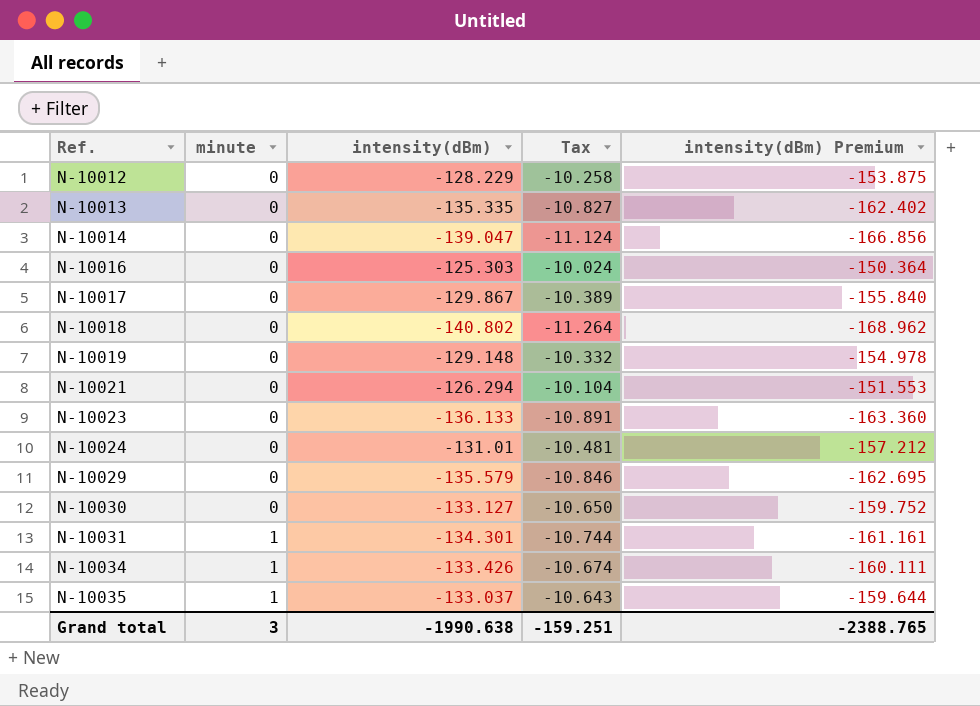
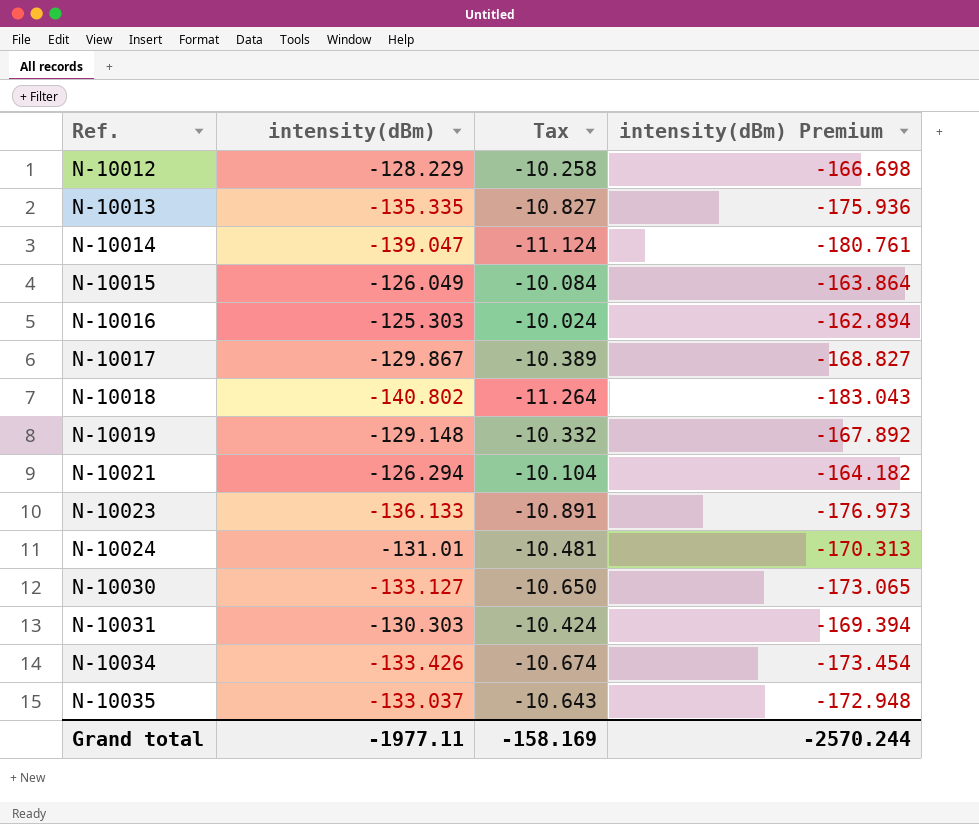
column minute | position: 2 -> none
column intensity(dBm) Premium | formula: [intensity(dBm)] * 1.2 -> [intensity(dBm)] * 1.3
row N-10029: 0 | -135.579 | -10.846 | -162.695 -> none
row N-10015: none -> -126.049 | -10.084 | -163.864
N-10031 | intensity(dBm): -134.301 -> -130.303
N-10031 | Tax: -10.744 -> -10.424
Grand total | intensity(dBm): -1990.638 -> -1977.11
Grand total | Tax: -159.251 -> -158.169
Grand total | intensity(dBm) Premium: -2388.765 -> -2570.244

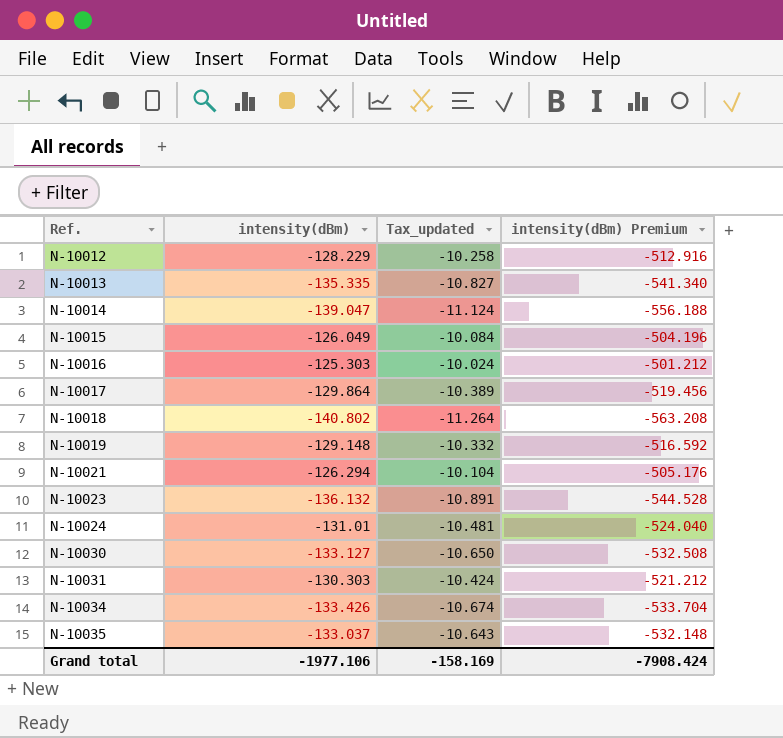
column name: Tax -> Tax_updated
column intensity(dBm) Premium | formula: [intensity(dBm)] * 1.3 -> [intensity(dBm)] * 4
N-10017 | intensity(dBm): -129.867 -> -129.864
N-10023 | intensity(dBm): -136.133 -> -136.132
Grand total | intensity(dBm): -1977.11 -> -1977.106
Grand total | intensity(dBm) Premium: -2570.244 -> -7908.424

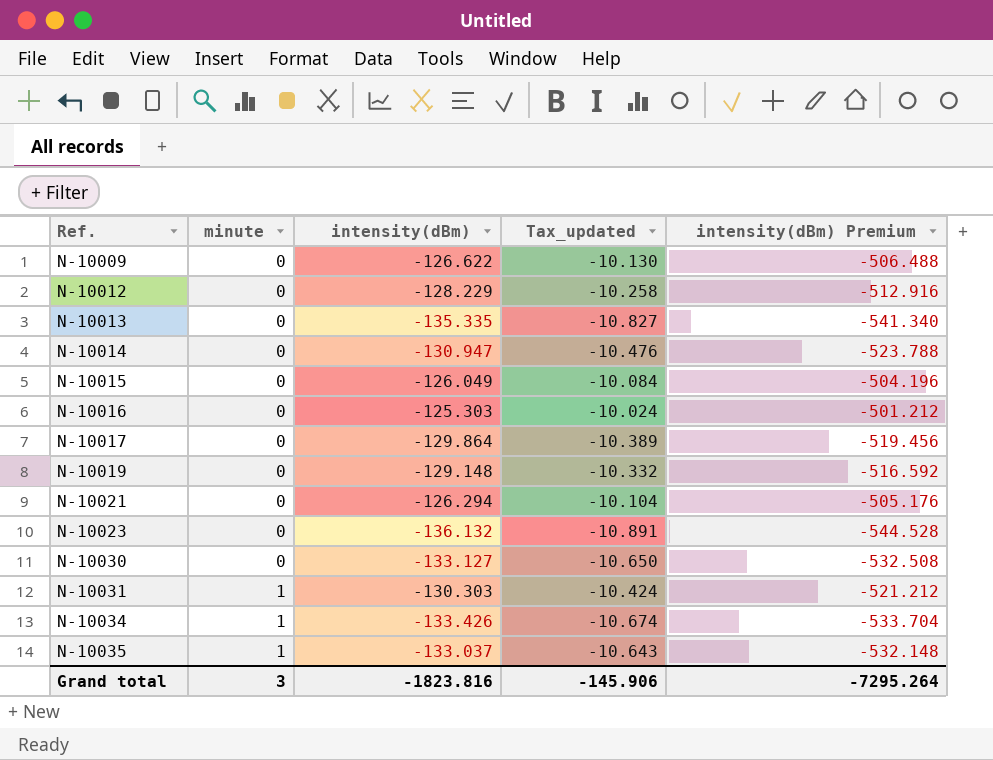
column minute | position: none -> 2
row N-10018: -140.802 | -11.264 | -563.208 -> none
row N-10024: -131.01 | -10.481 | -524.040 -> none
row N-10009: none -> 0 | -126.622 | -10.130 | -506.488
N-10014 | intensity(dBm): -139.047 -> -130.947
N-10014 | Tax_updated: -11.124 -> -10.476
N-10014 | intensity(dBm) Premium: -556.188 -> -523.788
Grand total | intensity(dBm): -1977.106 -> -1823.816
Grand total | Tax_updated: -158.169 -> -145.906
Grand total | intensity(dBm) Premium: -7908.424 -> -7295.264

